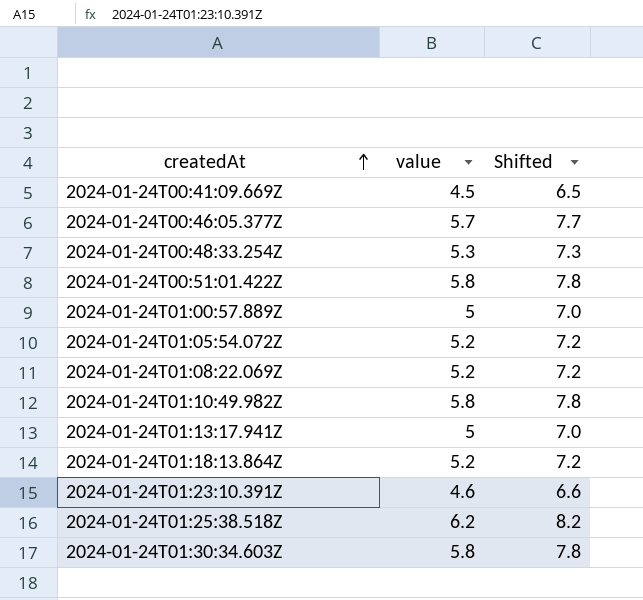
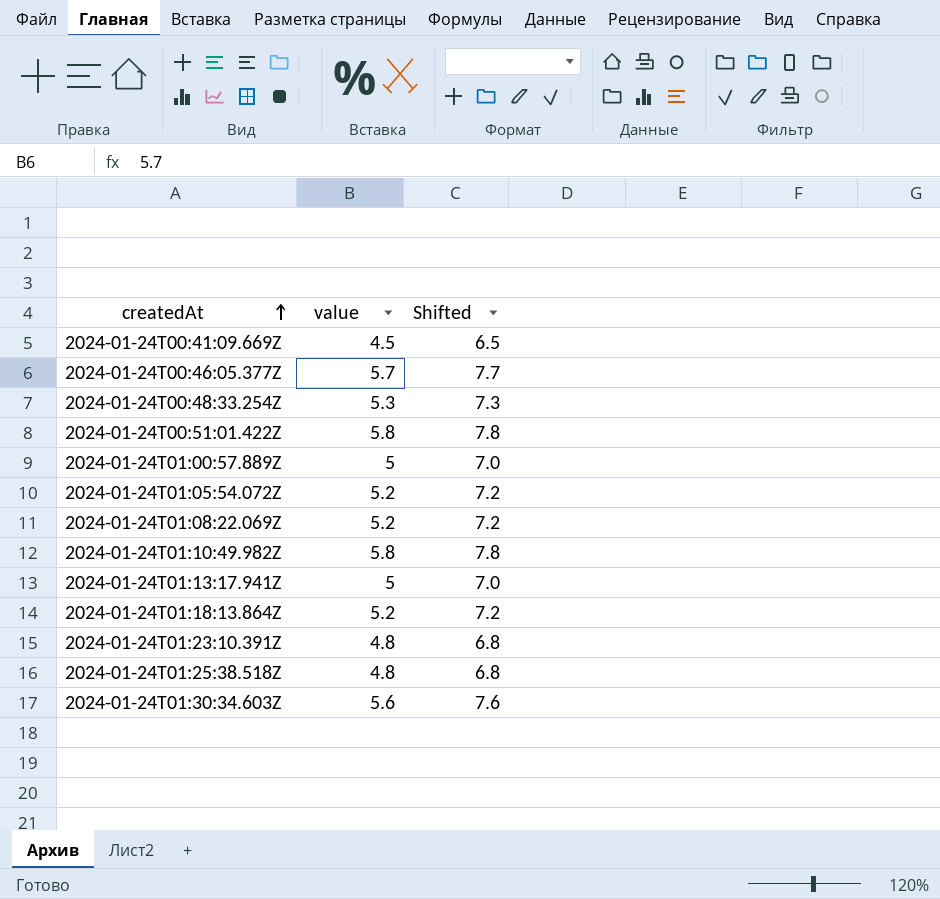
2024-01-24T01:23:10.391Z | value: 4.6 -> 4.8
2024-01-24T01:23:10.391Z | Shifted: 6.6 -> 6.8
2024-01-24T01:25:38.518Z | value: 6.2 -> 4.8
2024-01-24T01:25:38.518Z | Shifted: 8.2 -> 6.8
2024-01-24T01:30:34.603Z | value: 5.8 -> 5.6
2024-01-24T01:30:34.603Z | Shifted: 7.8 -> 7.6

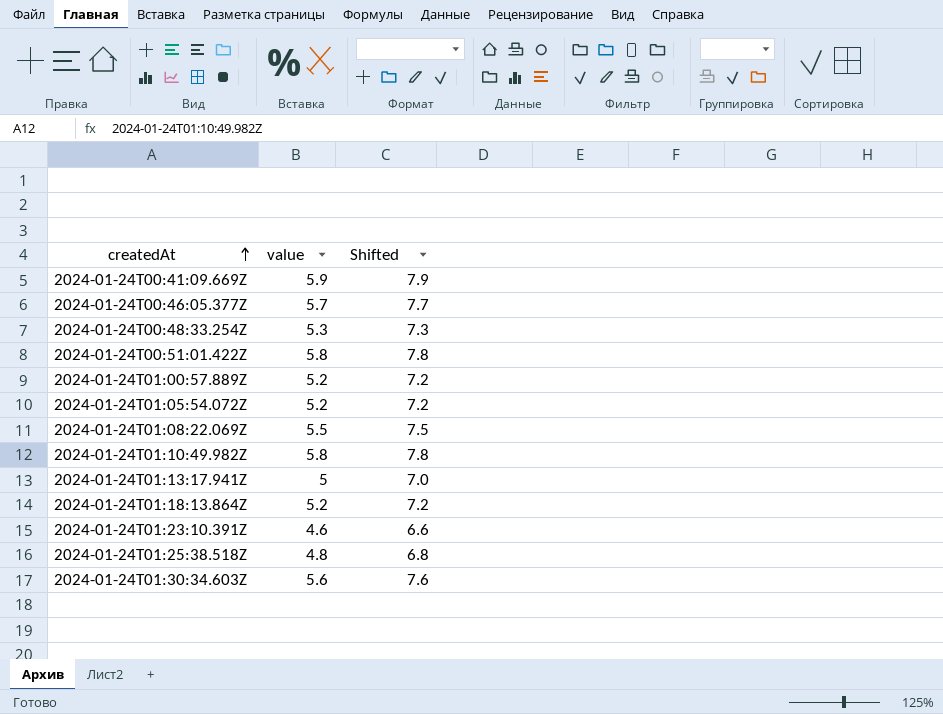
2024-01-24T00:41:09.669Z | value: 4.5 -> 5.9
2024-01-24T00:41:09.669Z | Shifted: 6.5 -> 7.9
2024-01-24T01:00:57.889Z | value: 5 -> 5.2
2024-01-24T01:00:57.889Z | Shifted: 7.0 -> 7.2
2024-01-24T01:08:22.069Z | value: 5.2 -> 5.5
2024-01-24T01:08:22.069Z | Shifted: 7.2 -> 7.5
2024-01-24T01:23:10.391Z | value: 4.8 -> 4.6
2024-01-24T01:23:10.391Z | Shifted: 6.8 -> 6.6

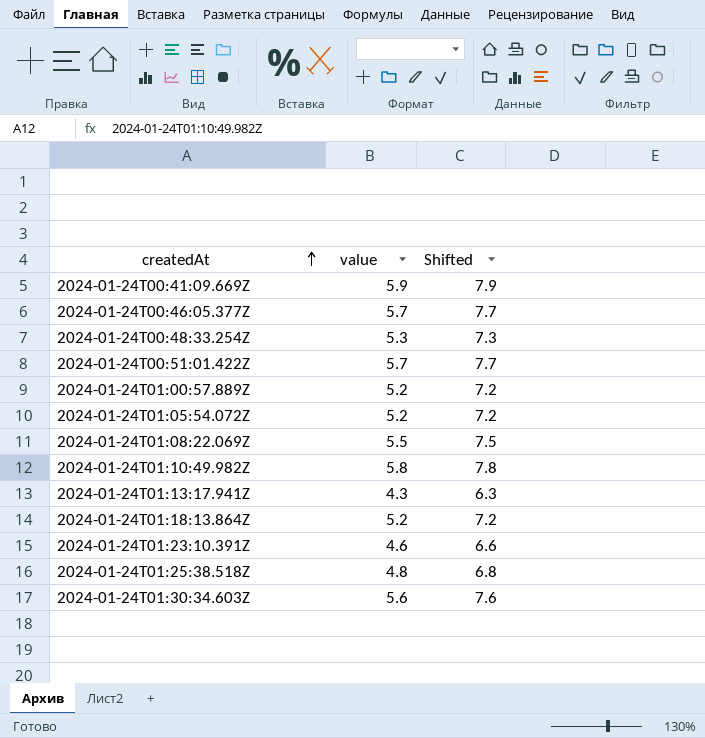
2024-01-24T00:51:01.422Z | value: 5.8 -> 5.7
2024-01-24T00:51:01.422Z | Shifted: 7.8 -> 7.7
2024-01-24T01:13:17.941Z | value: 5 -> 4.3
2024-01-24T01:13:17.941Z | Shifted: 7.0 -> 6.3

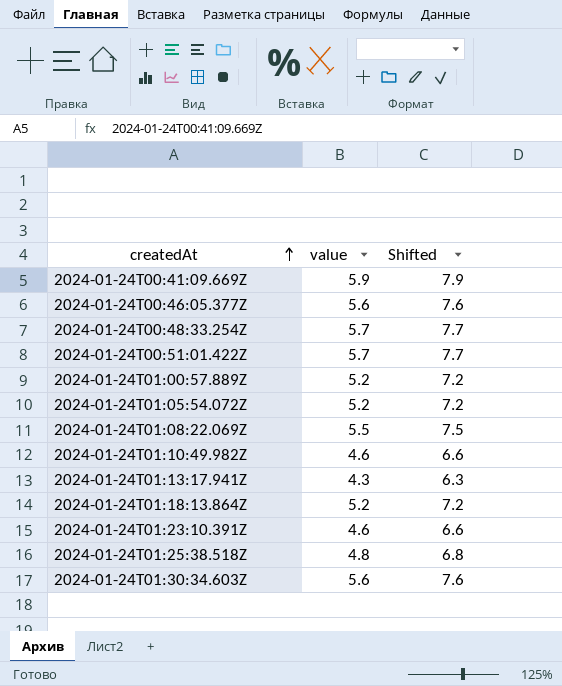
2024-01-24T00:46:05.377Z | value: 5.7 -> 5.6
2024-01-24T00:46:05.377Z | Shifted: 7.7 -> 7.6
2024-01-24T00:48:33.254Z | value: 5.3 -> 5.7
2024-01-24T00:48:33.254Z | Shifted: 7.3 -> 7.7
2024-01-24T01:10:49.982Z | value: 5.8 -> 4.6
2024-01-24T01:10:49.982Z | Shifted: 7.8 -> 6.6

